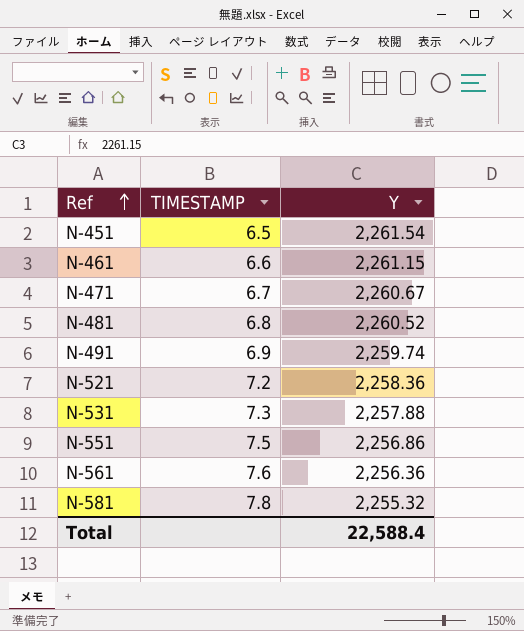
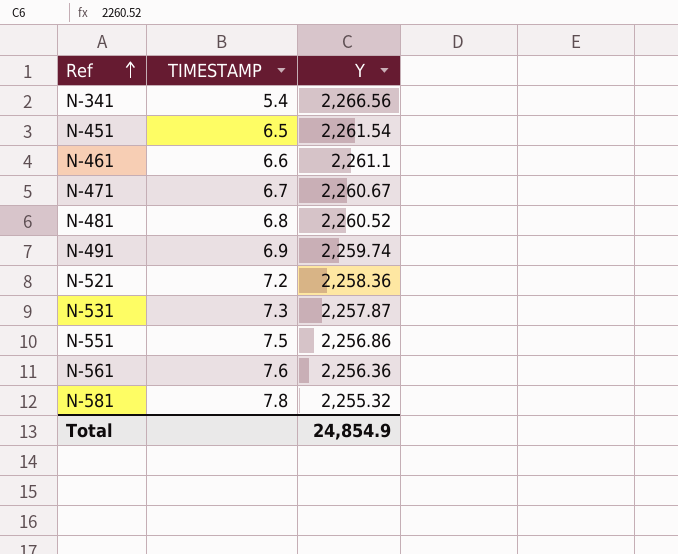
row N-341: none -> 5.4 | 2,266.56
N-461 | Y: 2,261.15 -> 2,261.1
N-531 | Y: 2,257.88 -> 2,257.87
Total | Y: 22,588.4 -> 24,854.9

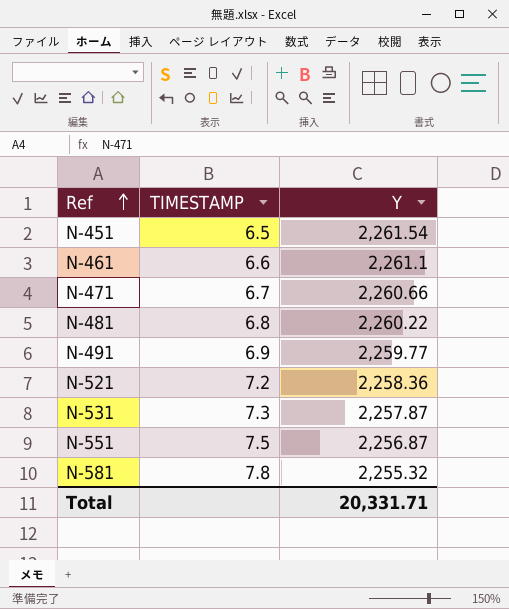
row N-341: 5.4 | 2,266.56 -> none
row N-561: 7.6 | 2,256.36 -> none
N-471 | Y: 2,260.67 -> 2,260.66
N-481 | Y: 2,260.52 -> 2,260.22
N-491 | Y: 2,259.74 -> 2,259.77
N-551 | Y: 2,256.86 -> 2,256.87
Total | Y: 24,854.9 -> 20,331.71

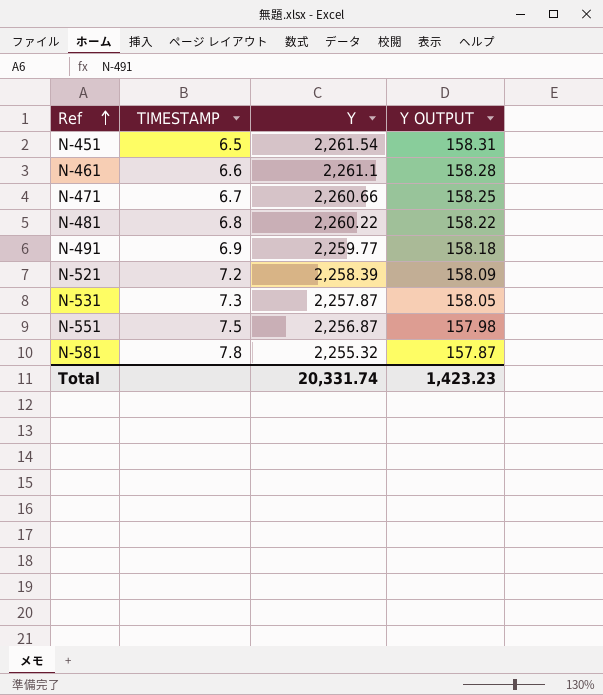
column Y OUTPUT | formula: none -> [Y] * 0.07
N-521 | Y: 2,258.36 -> 2,258.39
Total | Y: 20,331.71 -> 20,331.74

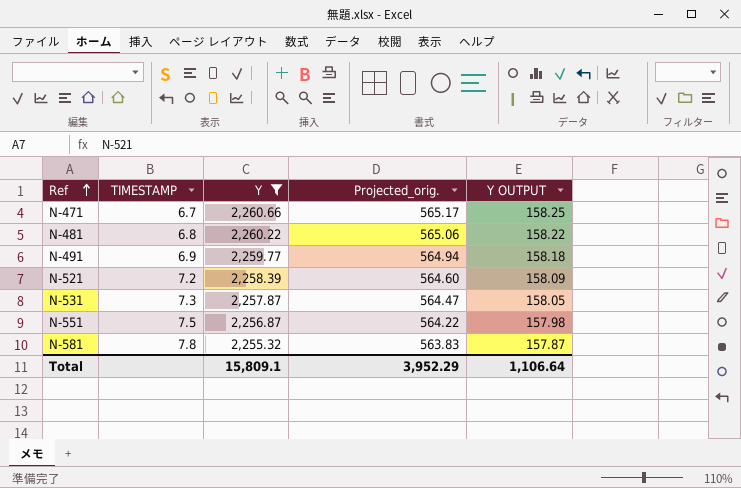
filter: none -> Y <= 2,260.66
column Projected_orig. | formula: none -> [Y] * 0.25
Total | Y: 20,331.74 -> 15,809.1
Total | Y OUTPUT: 1,423.23 -> 1,106.64

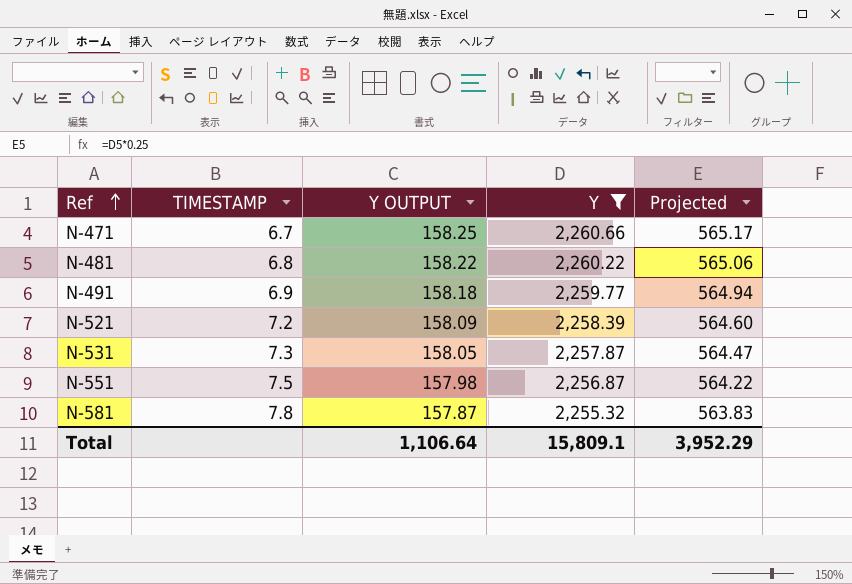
column Y OUTPUT | position: 5 -> 3
column name: Projected_orig. -> Projected

